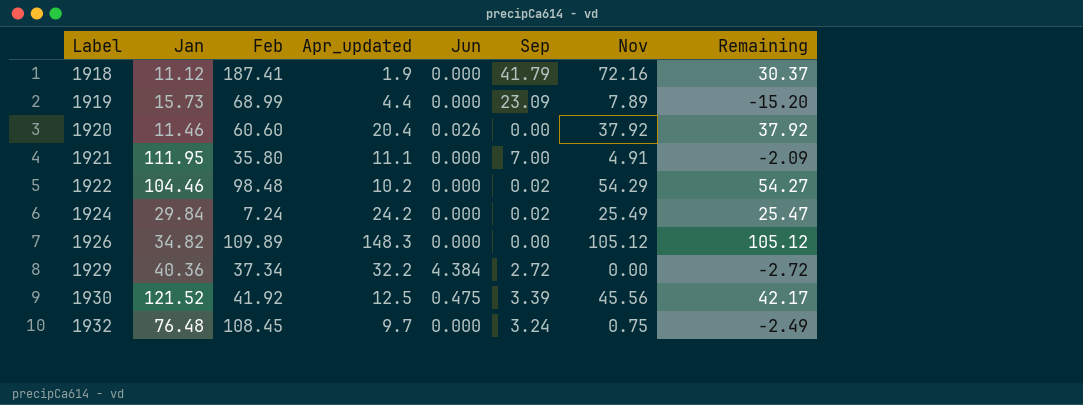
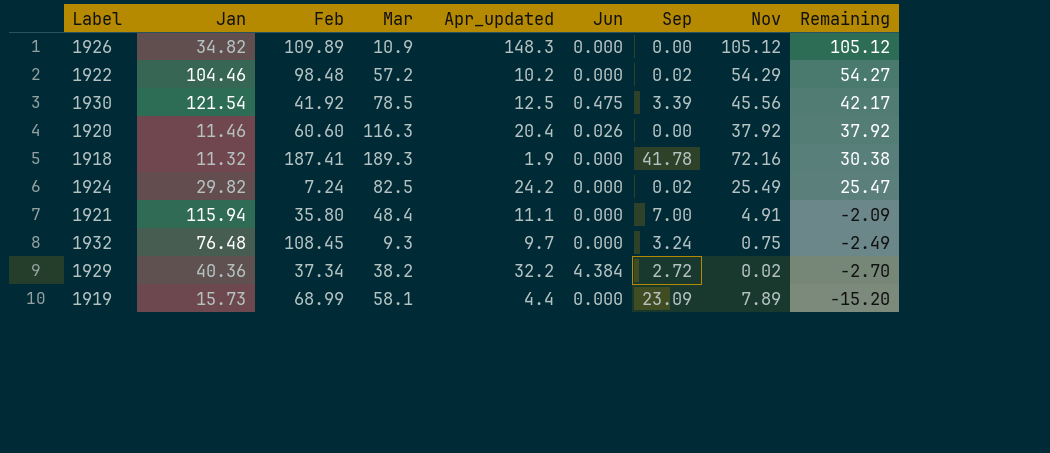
row order: Label ascending -> Remaining descending
column Mar | position: none -> 4
1930 | Jan: 121.52 -> 121.54
1918 | Jan: 11.12 -> 11.32
1918 | Sep: 41.79 -> 41.78
1918 | Remaining: 30.37 -> 30.38
1924 | Jan: 29.84 -> 29.82
1921 | Jan: 111.95 -> 115.94
1929 | Nov: 0.00 -> 0.02
1929 | Remaining: -2.72 -> -2.70

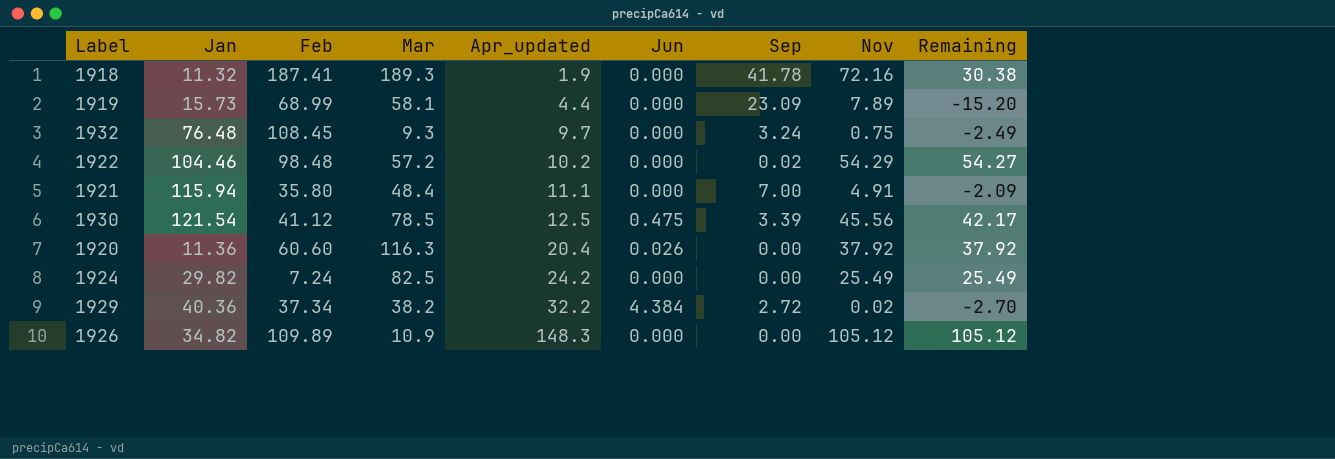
row order: Remaining descending -> Apr_updated ascending
1930 | Feb: 41.92 -> 41.12
1920 | Jan: 11.46 -> 11.36
1924 | Sep: 0.02 -> 0.00
1924 | Remaining: 25.47 -> 25.49

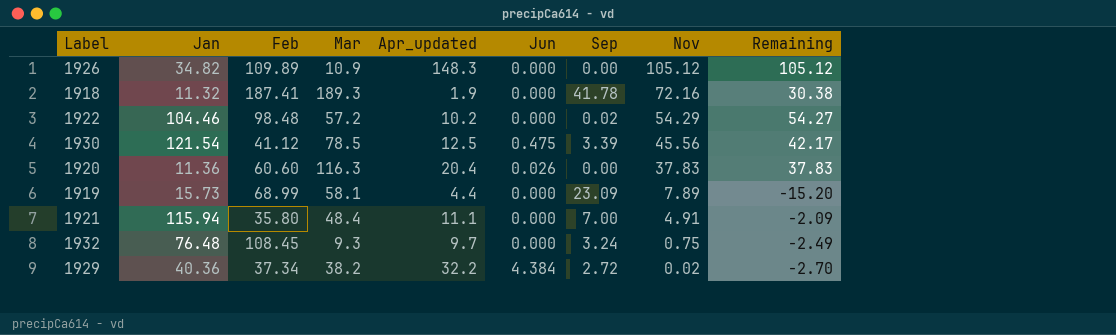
row order: Apr_updated ascending -> Nov descending
row 1924: 29.82 | 7.24 | 82.5 | 24.2 | 0.000 | 0.00 | 25.49 | 25.49 -> none
1920 | Nov: 37.92 -> 37.83
1920 | Remaining: 37.92 -> 37.83

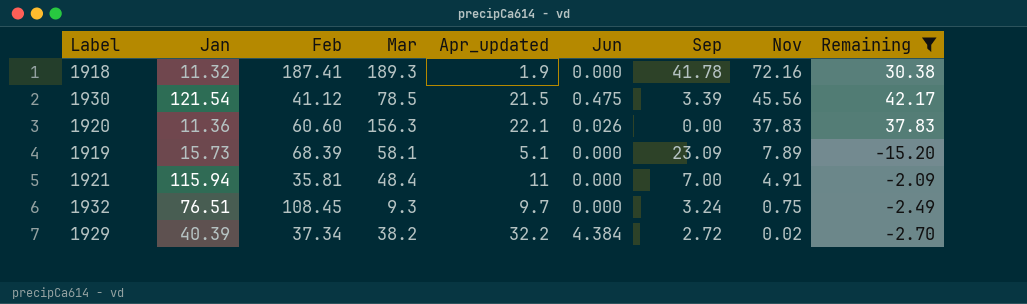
filter: none -> Remaining <= 42.17
1930 | Apr_updated: 12.5 -> 21.5
1920 | Mar: 116.3 -> 156.3
1920 | Apr_updated: 20.4 -> 22.1
1919 | Feb: 68.99 -> 68.39
1919 | Apr_updated: 4.4 -> 5.1
1921 | Feb: 35.80 -> 35.81
1921 | Apr_updated: 11.1 -> 11
1932 | Jan: 76.48 -> 76.51
1929 | Jan: 40.36 -> 40.39

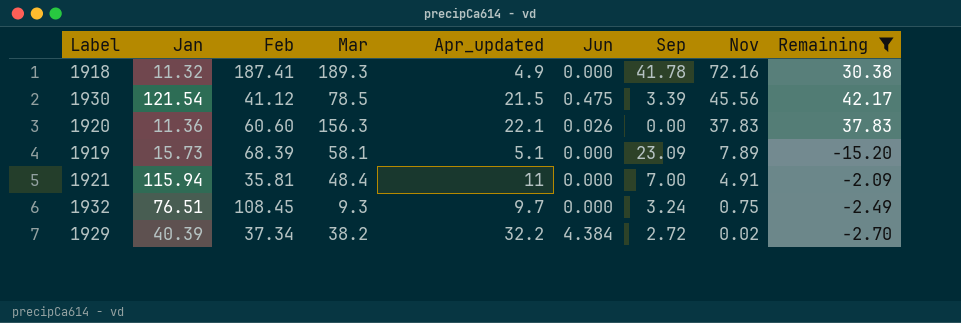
1918 | Apr_updated: 1.9 -> 4.9

